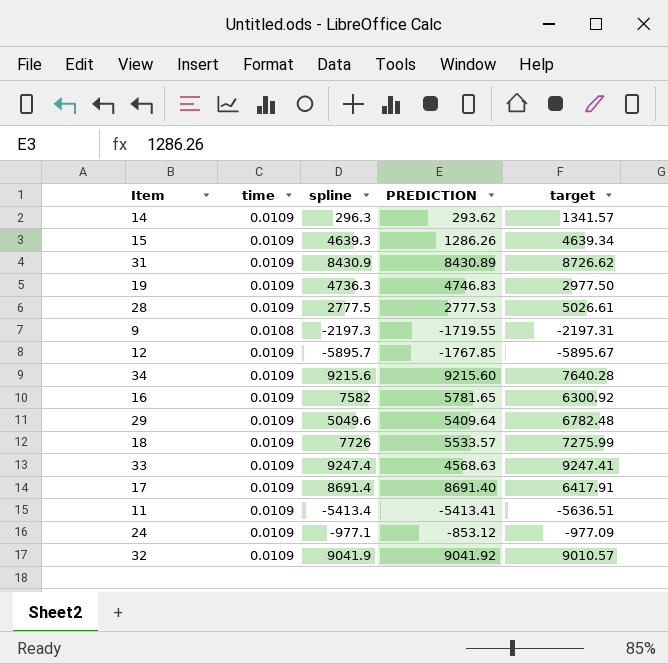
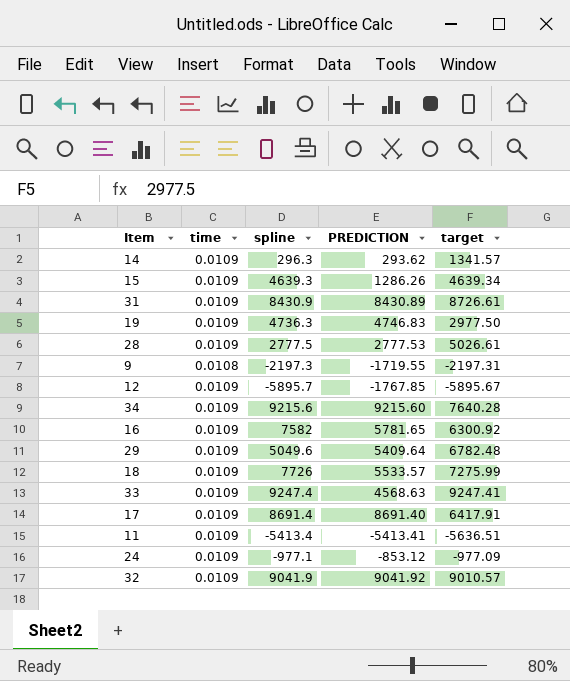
31 | target: 8726.62 -> 8726.61

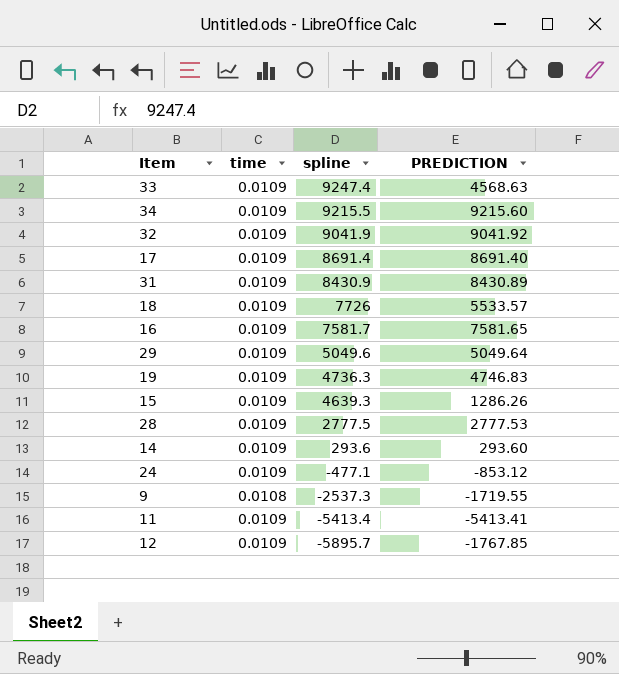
row order: none -> spline descending
column target | position: 5 -> none
34 | spline: 9215.6 -> 9215.5
16 | spline: 7582 -> 7581.7
16 | PREDICTION: 5781.65 -> 7581.65
29 | PREDICTION: 5409.64 -> 5049.64
14 | spline: 296.3 -> 293.6
14 | PREDICTION: 293.62 -> 293.60
24 | spline: -977.1 -> -477.1
9 | spline: -2197.3 -> -2537.3

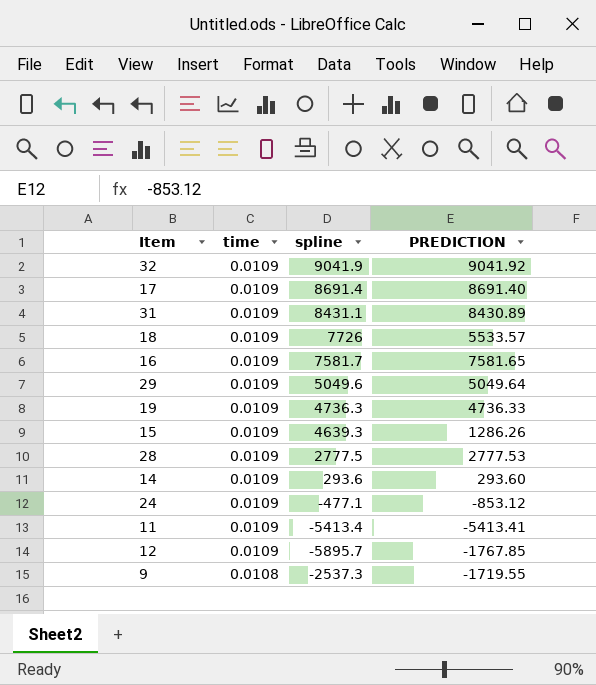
row order: spline descending -> time descending
row 33: 0.0109 | 9247.4 | 4568.63 -> none
row 34: 0.0109 | 9215.5 | 9215.60 -> none
31 | spline: 8430.9 -> 8431.1
19 | PREDICTION: 4746.83 -> 4736.33

